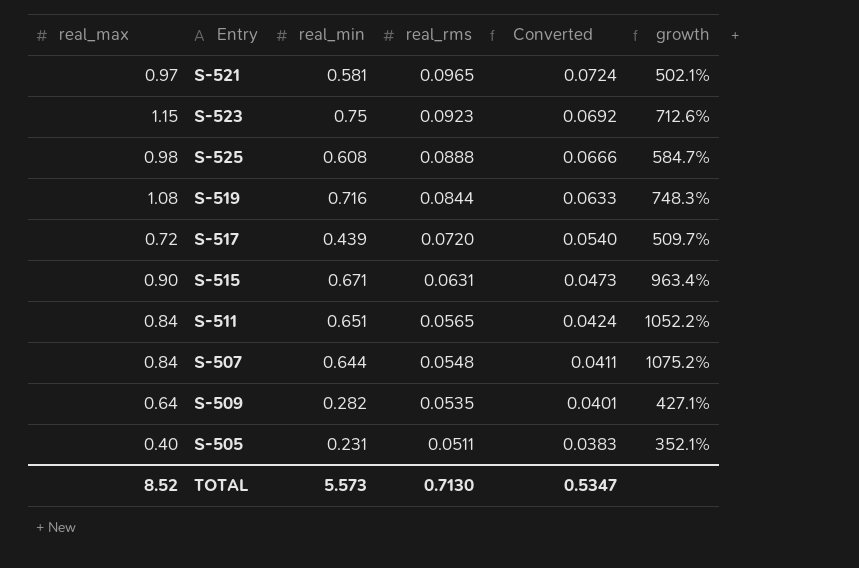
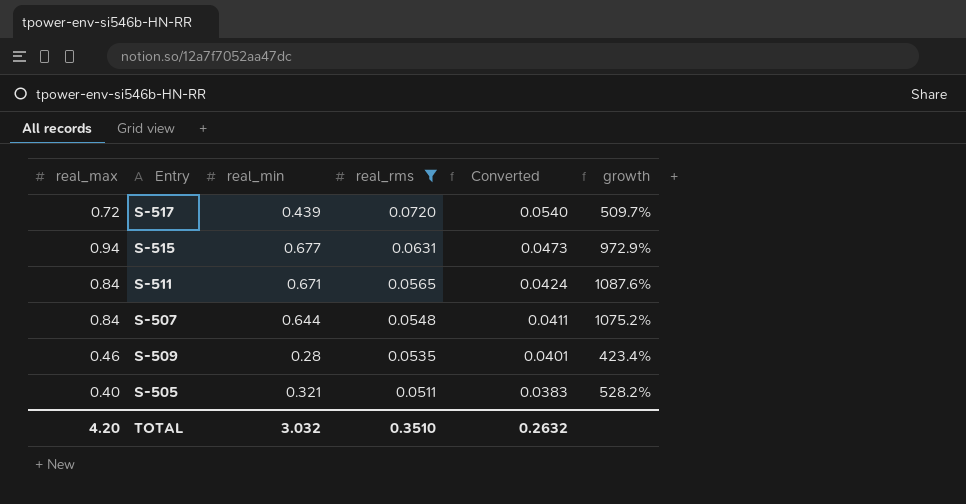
filter: none -> real_rms <= 0.0720
S-515 | real_max: 0.90 -> 0.94
S-515 | real_min: 0.671 -> 0.677
S-515 | growth: 963.4% -> 972.9%
S-511 | real_min: 0.651 -> 0.671
S-511 | growth: 1052.2% -> 1087.6%
S-509 | real_max: 0.64 -> 0.46
S-509 | real_min: 0.282 -> 0.28
S-509 | growth: 427.1% -> 423.4%
S-505 | real_min: 0.231 -> 0.321
S-505 | growth: 352.1% -> 528.2%
TOTAL | real_max: 8.52 -> 4.20
TOTAL | real_min: 5.573 -> 3.032
TOTAL | real_rms: 0.7130 -> 0.3510
TOTAL | Converted: 0.5347 -> 0.2632

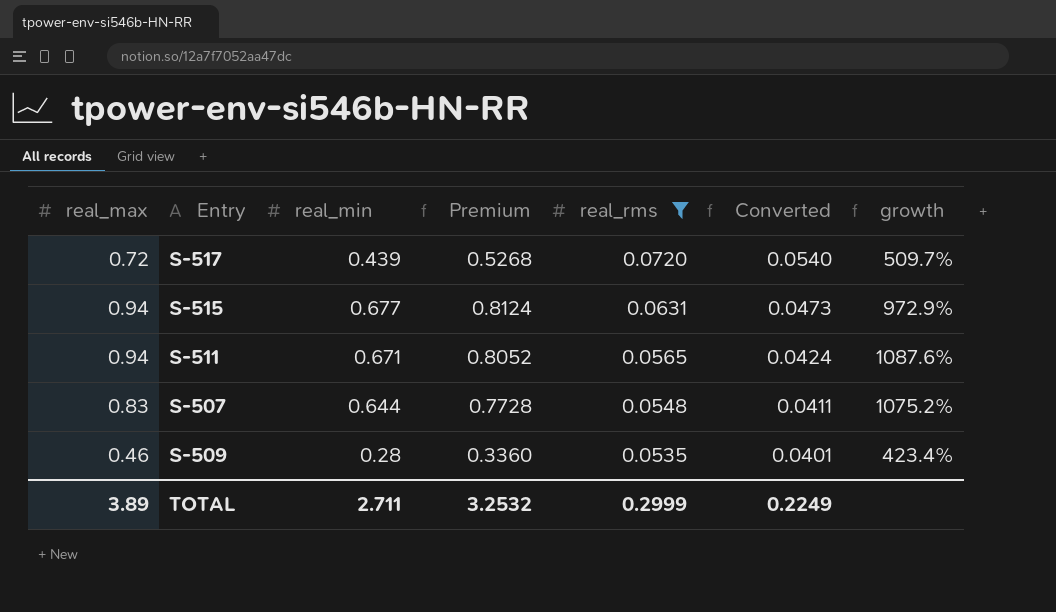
column Premium | formula: none -> [real_min] * 1.2
row S-505: 0.40 | 0.321 | 0.0511 | 0.0383 | 528.2% -> none
S-511 | real_max: 0.84 -> 0.94
S-507 | real_max: 0.84 -> 0.83
TOTAL | real_max: 4.20 -> 3.89
TOTAL | real_min: 3.032 -> 2.711
TOTAL | real_rms: 0.3510 -> 0.2999
TOTAL | Converted: 0.2632 -> 0.2249

